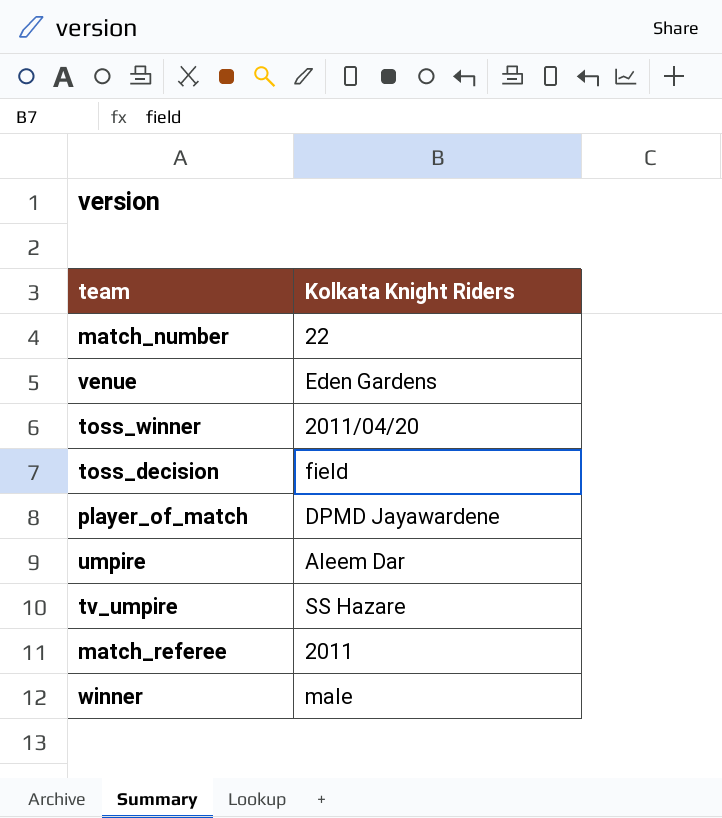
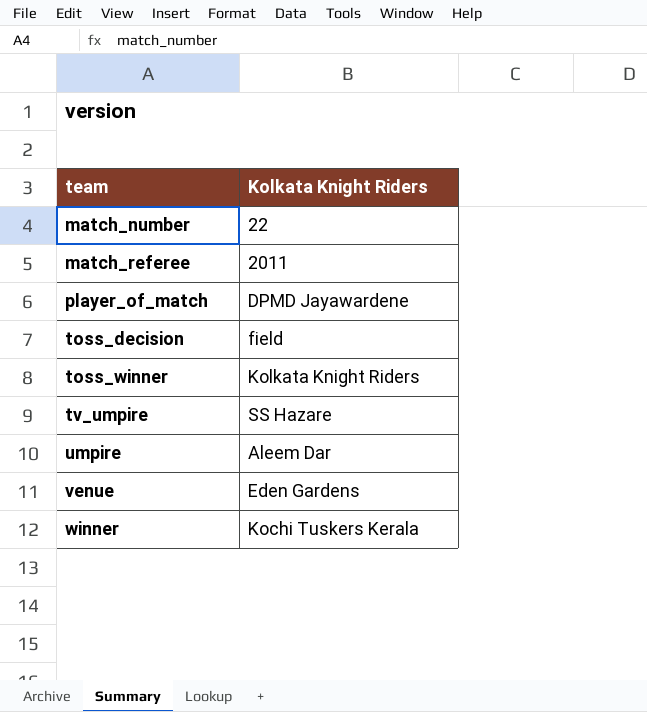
row order: none -> team ascending
toss_winner | Kolkata Knight Riders: 2011/04/20 -> Kolkata Knight Riders
winner | Kolkata Knight Riders: male -> Kochi Tuskers Kerala

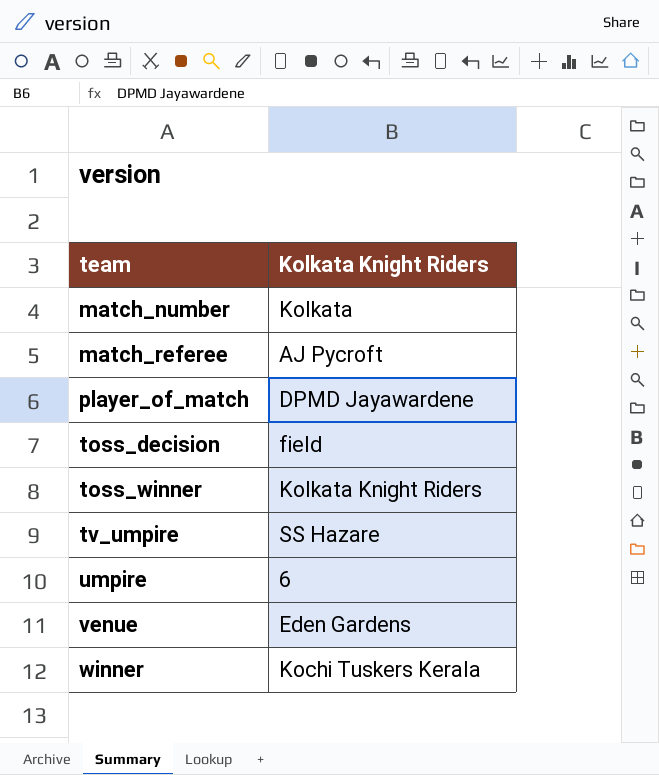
match_number | Kolkata Knight Riders: 22 -> Kolkata
match_referee | Kolkata Knight Riders: 2011 -> AJ Pycroft
umpire | Kolkata Knight Riders: Aleem Dar -> 6

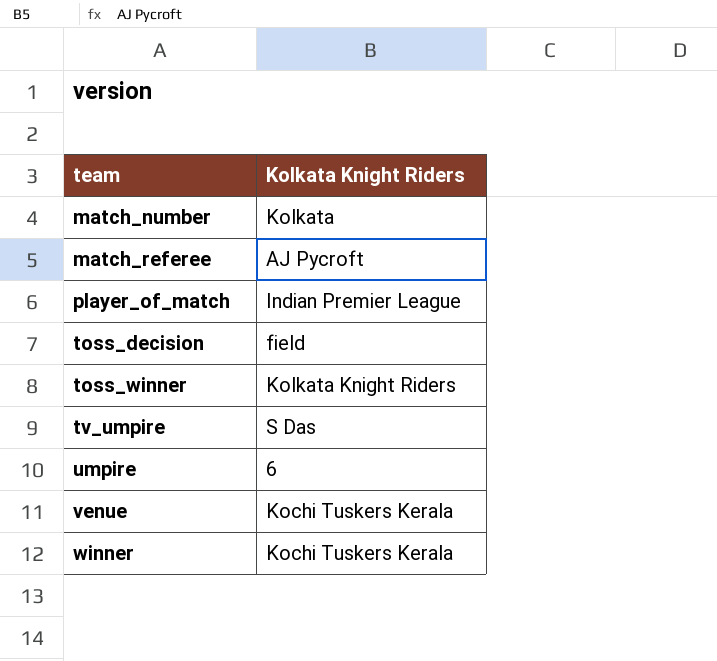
player_of_match | Kolkata Knight Riders: DPMD Jayawardene -> Indian Premier League
tv_umpire | Kolkata Knight Riders: SS Hazare -> S Das
venue | Kolkata Knight Riders: Eden Gardens -> Kochi Tuskers Kerala

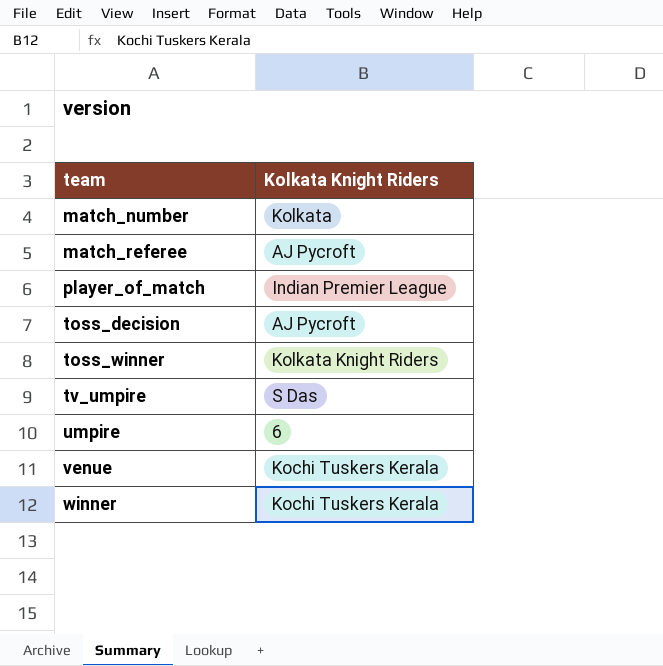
toss_decision | Kolkata Knight Riders: field -> AJ Pycroft

